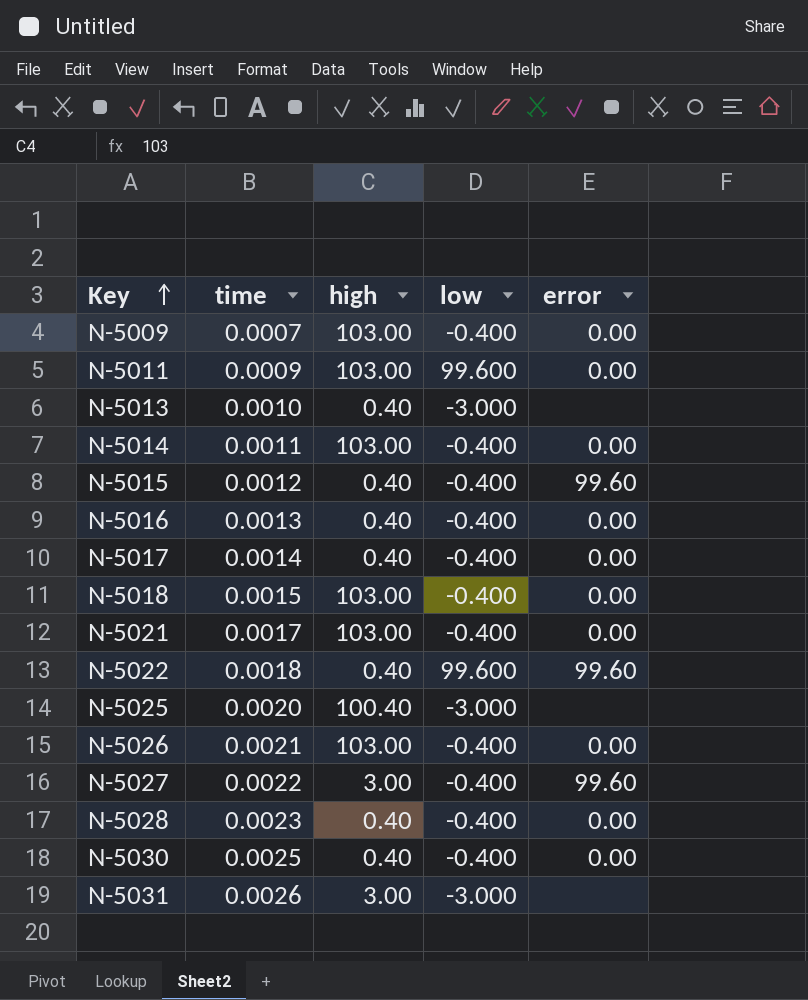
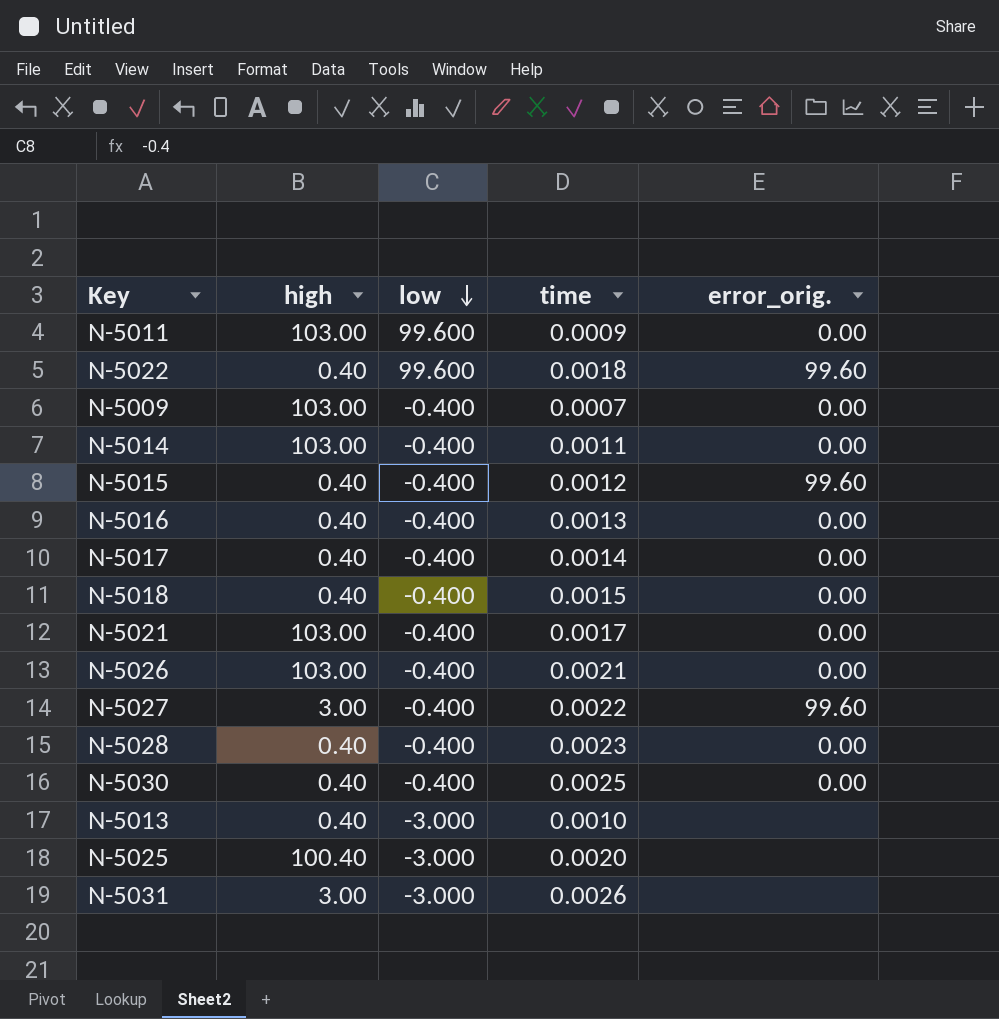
row order: Key ascending -> low descending
column time | position: 2 -> 4
column name: error -> error_orig.
N-5018 | high: 103.00 -> 0.40

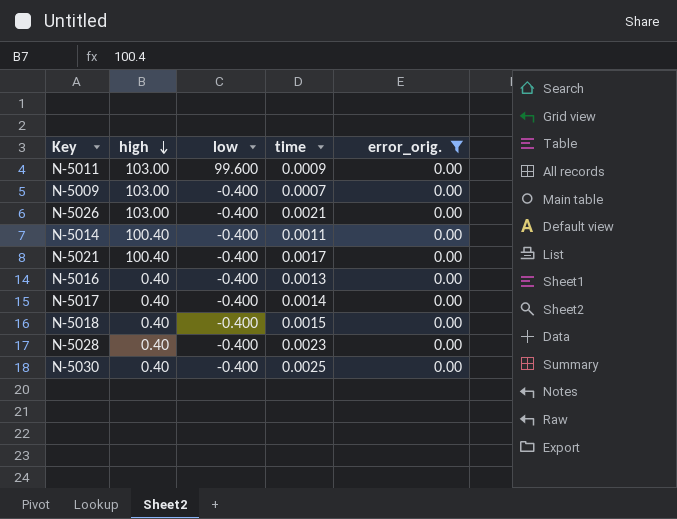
filter: none -> error_orig. = 0.00
row order: low descending -> high descending
N-5014 | high: 103.00 -> 100.40
N-5021 | high: 103.00 -> 100.40

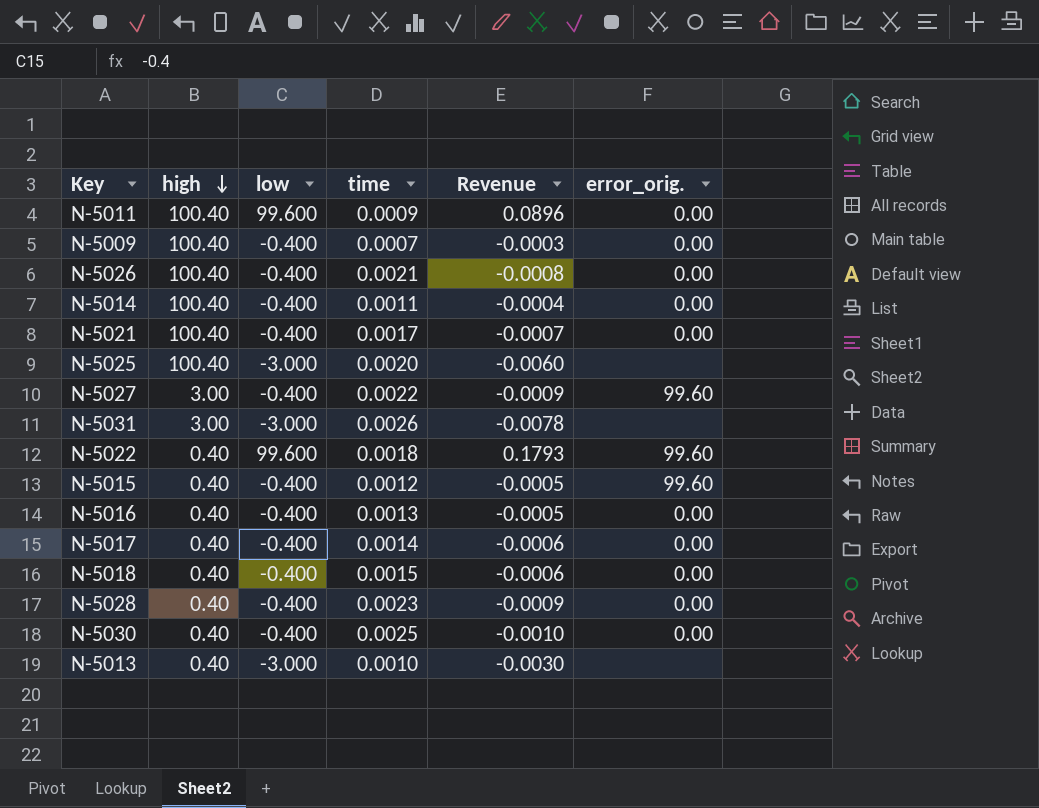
filter: error_orig. = 0.00 -> none
column Revenue | formula: none -> [low] * [time]
N-5011 | high: 103.00 -> 100.40
N-5009 | high: 103.00 -> 100.40
N-5026 | high: 103.00 -> 100.40

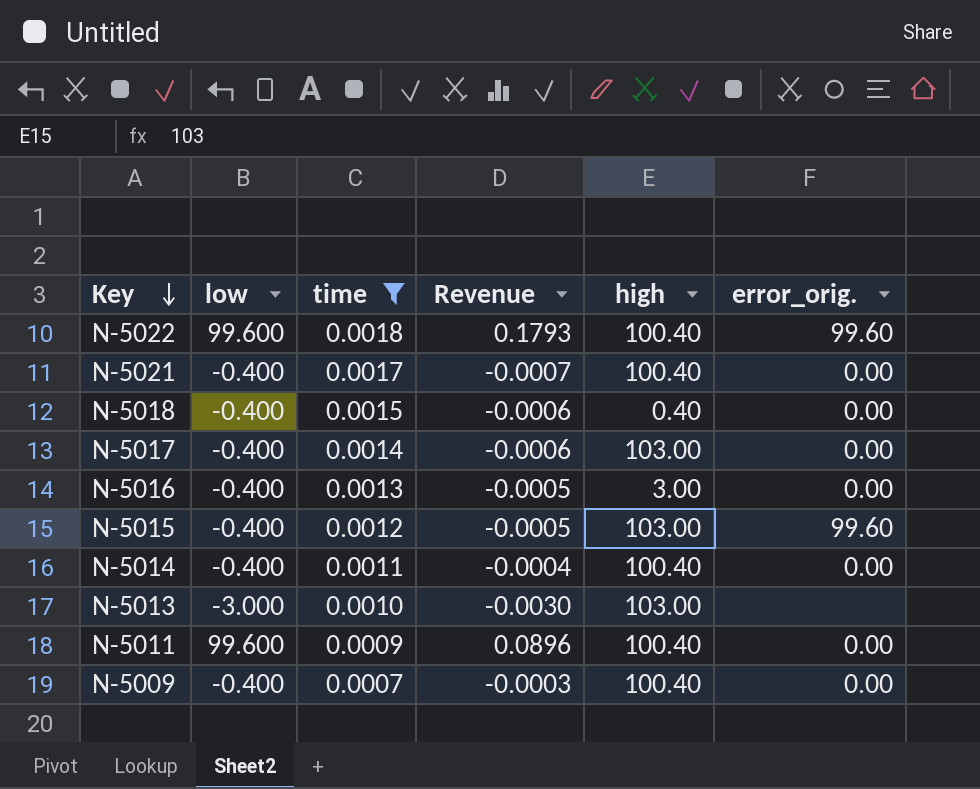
filter: none -> time <= 0.0018
row order: high descending -> Key descending
column high | position: 2 -> 5
N-5022 | high: 0.40 -> 100.40
N-5017 | high: 0.40 -> 103.00
N-5016 | high: 0.40 -> 3.00
N-5015 | high: 0.40 -> 103.00
N-5013 | high: 0.40 -> 103.00

